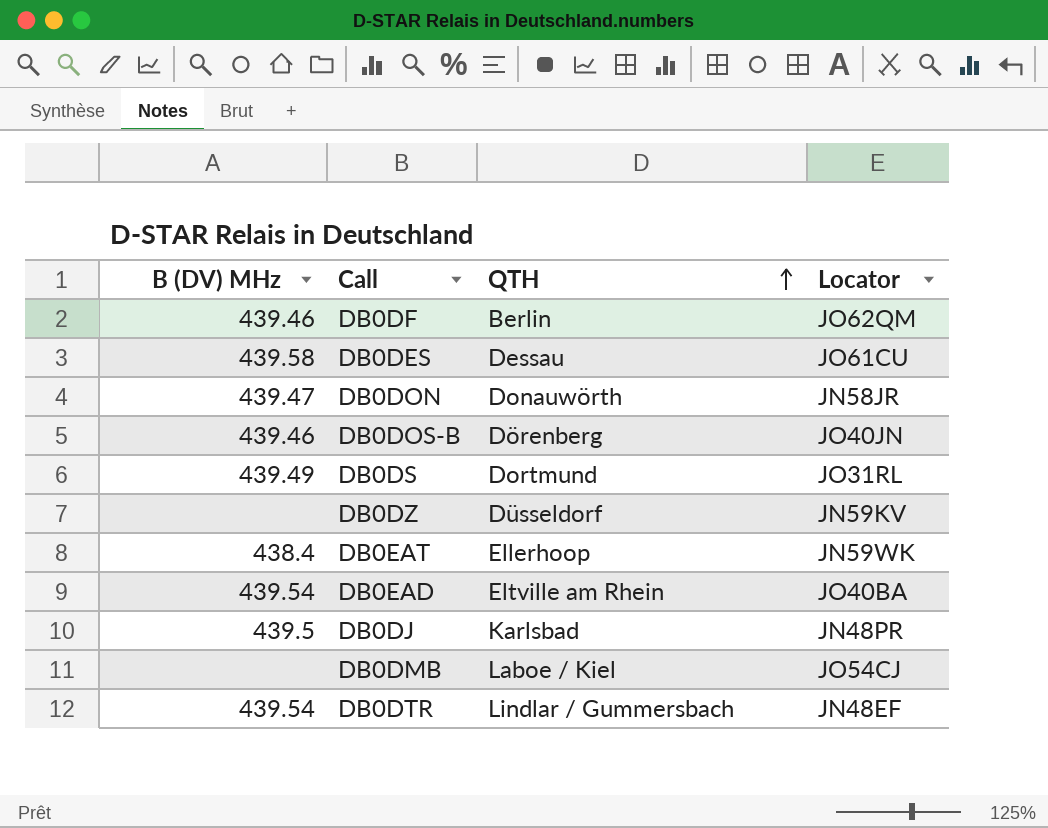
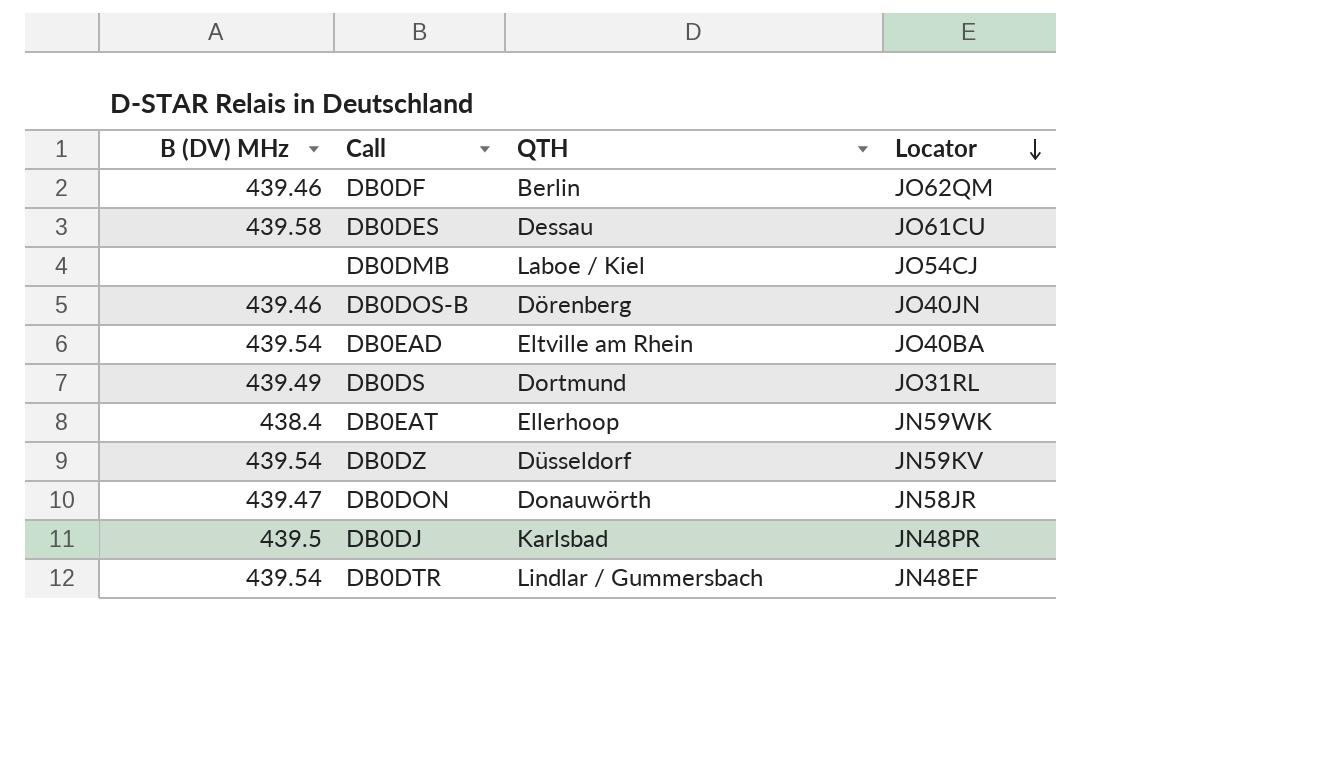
row order: QTH ascending -> Locator descending
DB0DZ | B (DV) MHz: none -> 439.54

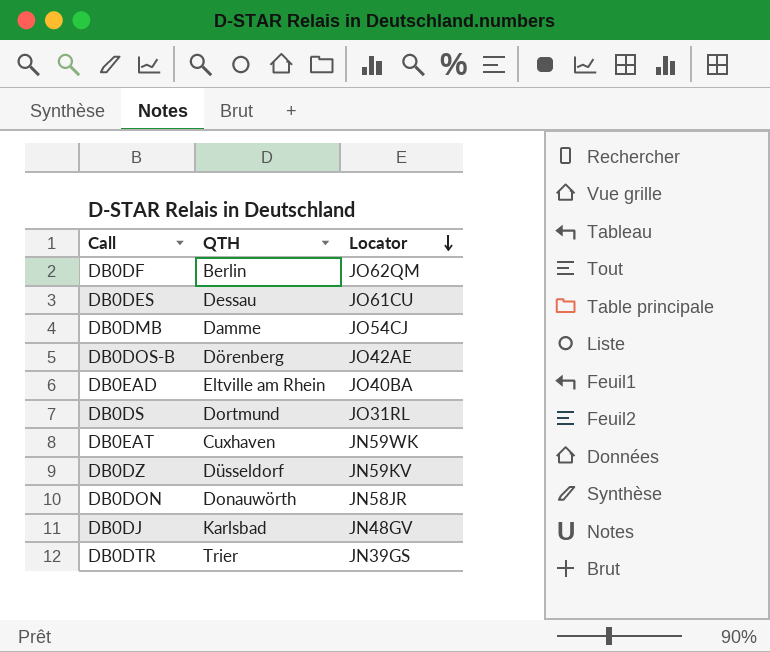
column B (DV) MHz | position: 1 -> none
DB0DMB | QTH: Laboe / Kiel -> Damme
DB0DOS-B | Locator: JO40JN -> JO42AE
DB0EAT | QTH: Ellerhoop -> Cuxhaven
DB0DJ | Locator: JN48PR -> JN48GV
DB0DTR | QTH: Lindlar / Gummersbach -> Trier
DB0DTR | Locator: JN48EF -> JN39GS

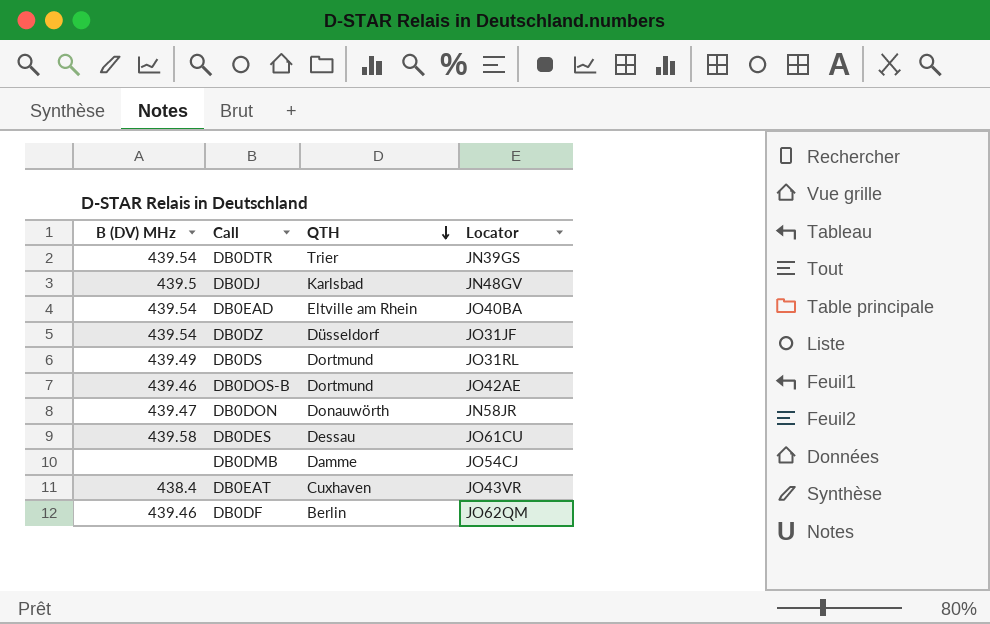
row order: Locator descending -> QTH descending
column B (DV) MHz | position: none -> 1
DB0DZ | Locator: JN59KV -> JO31JF
DB0DOS-B | QTH: Dörenberg -> Dortmund
DB0EAT | Locator: JN59WK -> JO43VR

